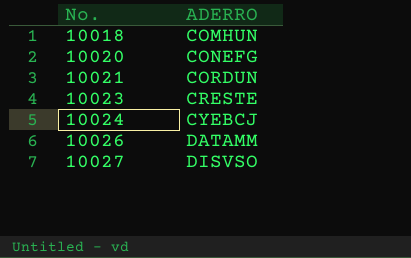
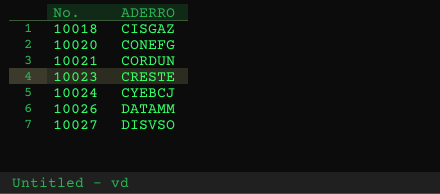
10018 | ADERRO: COMHUN -> CISGAZ

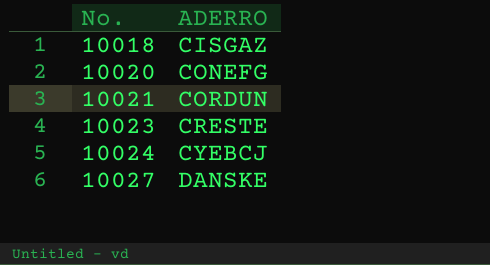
row 10026: DATAMM -> none
10027 | ADERRO: DISVSO -> DANSKE

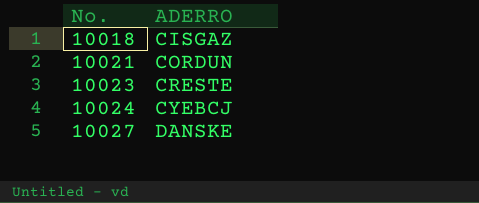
row 10020: CONEFG -> none

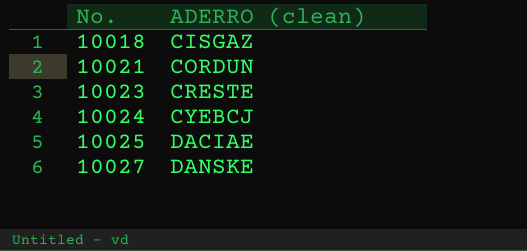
column name: ADERRO -> ADERRO (clean)
row 10025: none -> DACIAE

